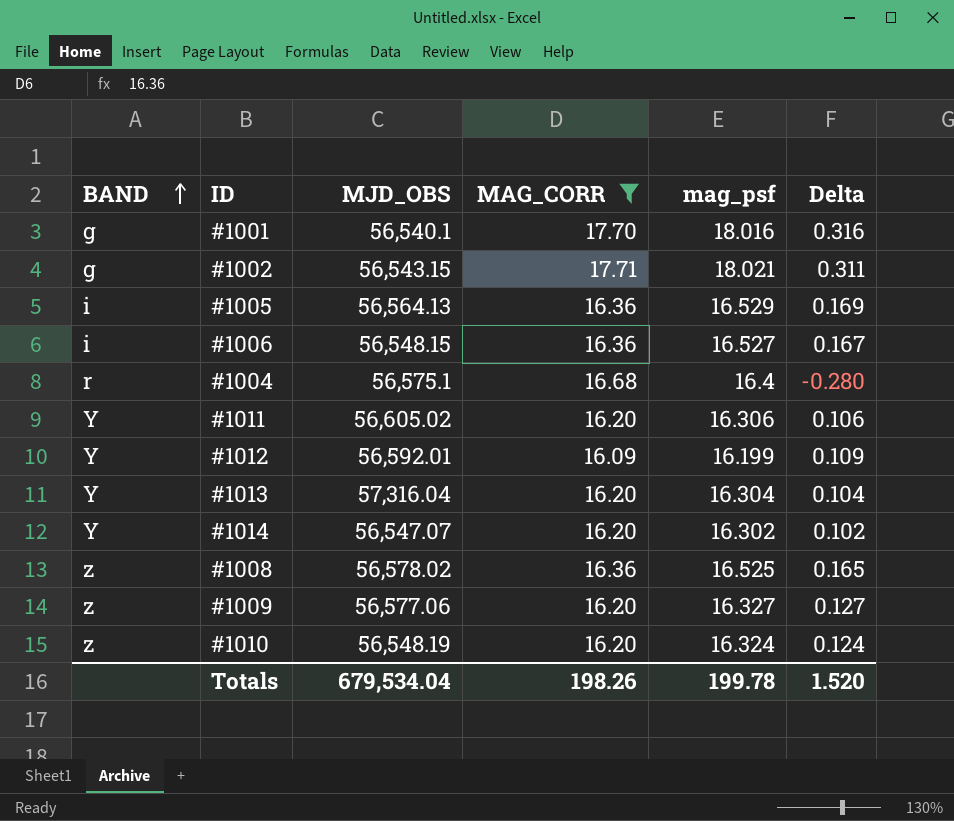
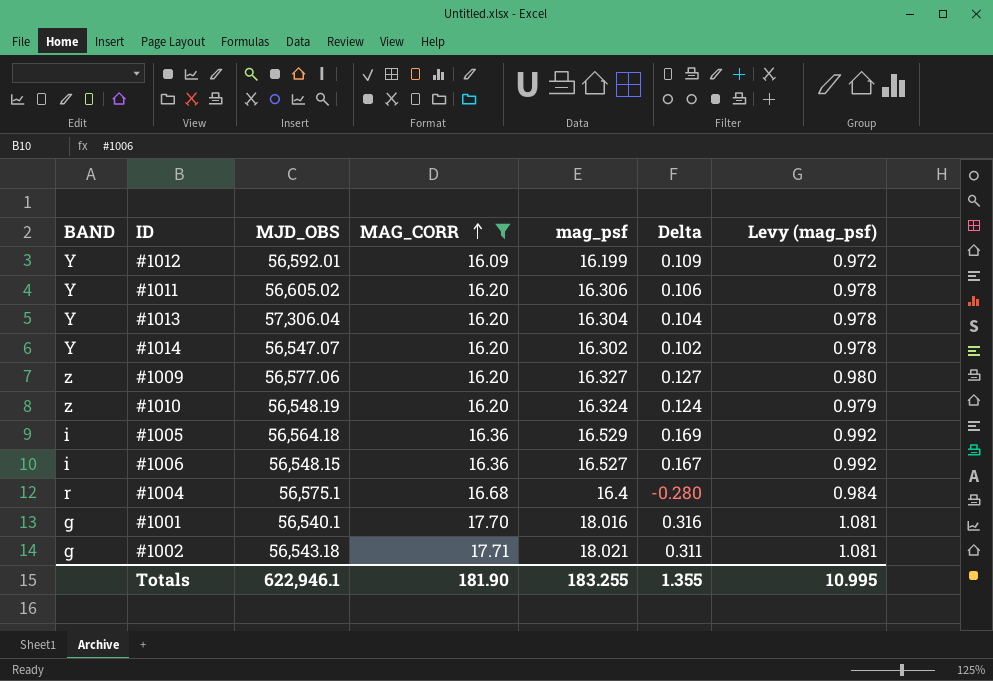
row order: BAND ascending -> MAG_CORR ascending
column Levy (mag_psf) | formula: none -> [mag_psf] * 0.06
row #1008: z | 56,578.02 | 16.36 | 16.525 | 0.165 -> none
#1013 | MJD_OBS: 57,316.04 -> 57,306.04
#1005 | MJD_OBS: 56,564.13 -> 56,564.18
#1002 | MJD_OBS: 56,543.15 -> 56,543.18
Totals | MJD_OBS: 679,534.04 -> 622,946.1
Totals | MAG_CORR: 198.26 -> 181.90
Totals | mag_psf: 199.78 -> 183.255
Totals | Delta: 1.520 -> 1.355

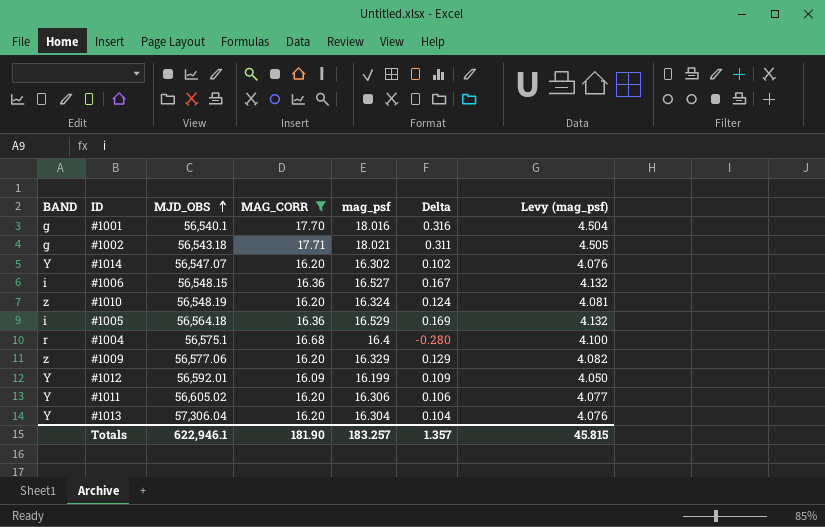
row order: MAG_CORR ascending -> MJD_OBS ascending
column Levy (mag_psf) | formula: [mag_psf] * 0.06 -> [mag_psf] * 0.25
#1009 | mag_psf: 16.327 -> 16.329
#1009 | Delta: 0.127 -> 0.129
Totals | mag_psf: 183.255 -> 183.257
Totals | Delta: 1.355 -> 1.357
Totals | Levy (mag_psf): 10.995 -> 45.815

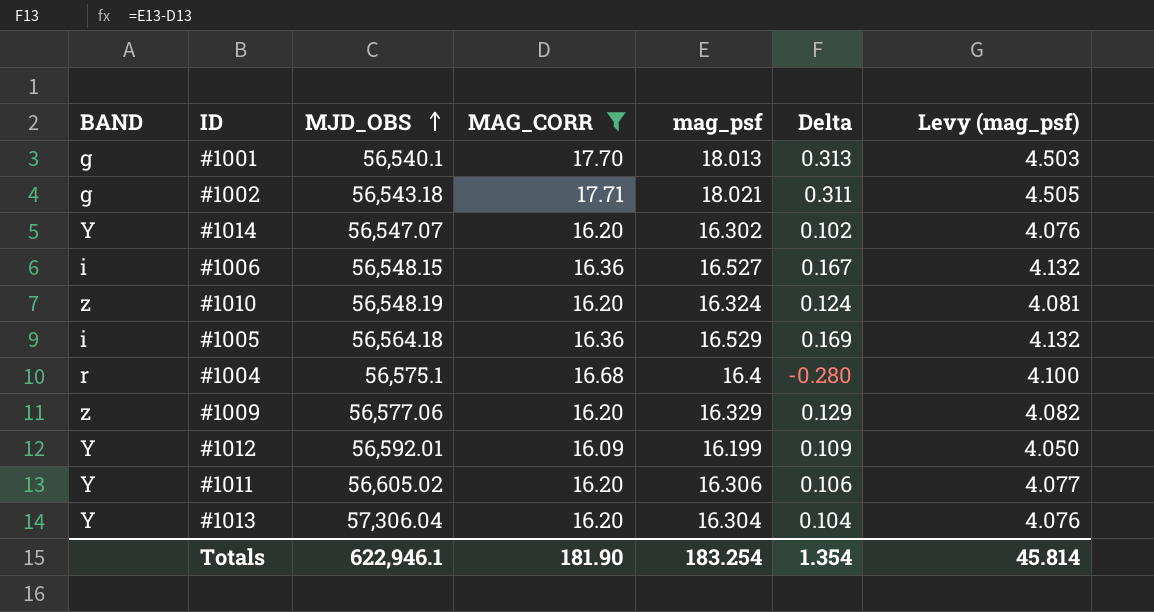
#1001 | mag_psf: 18.016 -> 18.013
#1001 | Delta: 0.316 -> 0.313
#1001 | Levy (mag_psf): 4.504 -> 4.503
Totals | mag_psf: 183.257 -> 183.254
Totals | Delta: 1.357 -> 1.354
Totals | Levy (mag_psf): 45.815 -> 45.814

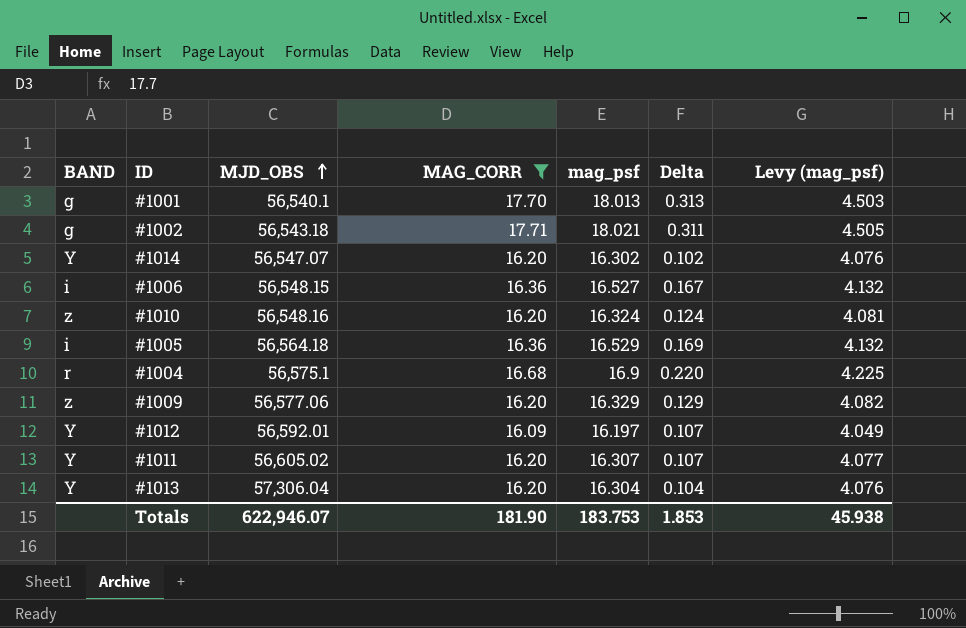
#1010 | MJD_OBS: 56,548.19 -> 56,548.16
#1004 | mag_psf: 16.4 -> 16.9
#1004 | Delta: -0.280 -> 0.220
#1004 | Levy (mag_psf): 4.100 -> 4.225
#1012 | mag_psf: 16.199 -> 16.197
#1012 | Delta: 0.109 -> 0.107
#1012 | Levy (mag_psf): 4.050 -> 4.049
#1011 | mag_psf: 16.306 -> 16.307
#1011 | Delta: 0.106 -> 0.107
Totals | MJD_OBS: 622,946.1 -> 622,946.07
Totals | mag_psf: 183.254 -> 183.753
Totals | Delta: 1.354 -> 1.853
Totals | Levy (mag_psf): 45.814 -> 45.938

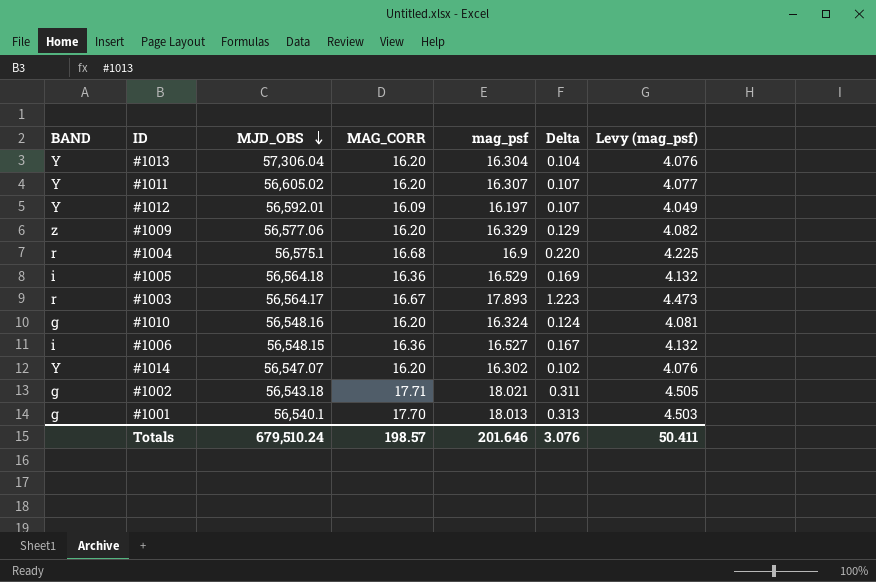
filter: MAG_CORR != 16.67 -> none
row order: MJD_OBS ascending -> MJD_OBS descending
#1010 | BAND: z -> g
Totals | MJD_OBS: 622,946.07 -> 679,510.24
Totals | MAG_CORR: 181.90 -> 198.57
Totals | mag_psf: 183.753 -> 201.646
Totals | Delta: 1.853 -> 3.076
Totals | Levy (mag_psf): 45.938 -> 50.411

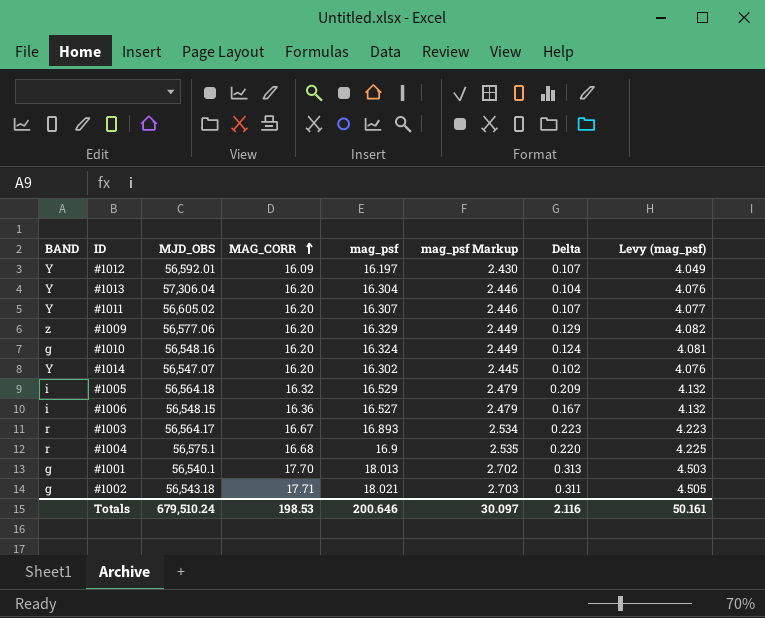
row order: MJD_OBS descending -> MAG_CORR ascending
column mag_psf Markup | formula: none -> [mag_psf] * 0.15
#1005 | MAG_CORR: 16.36 -> 16.32
#1005 | Delta: 0.169 -> 0.209
#1003 | mag_psf: 17.893 -> 16.893
#1003 | Delta: 1.223 -> 0.223
#1003 | Levy (mag_psf): 4.473 -> 4.223
Totals | MAG_CORR: 198.57 -> 198.53
Totals | mag_psf: 201.646 -> 200.646
Totals | Delta: 3.076 -> 2.116
Totals | Levy (mag_psf): 50.411 -> 50.161

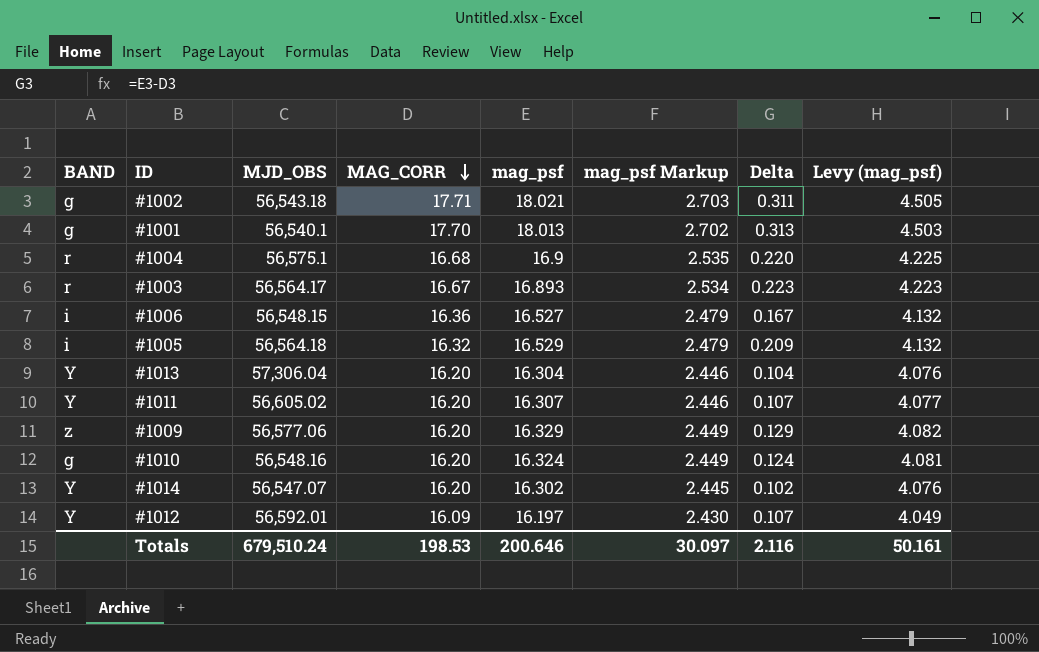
row order: MAG_CORR ascending -> MAG_CORR descending

